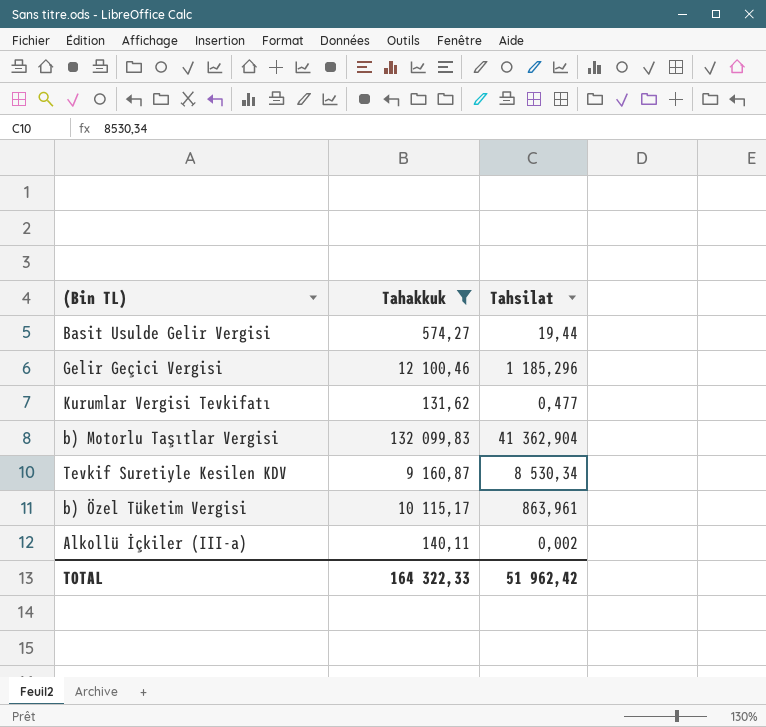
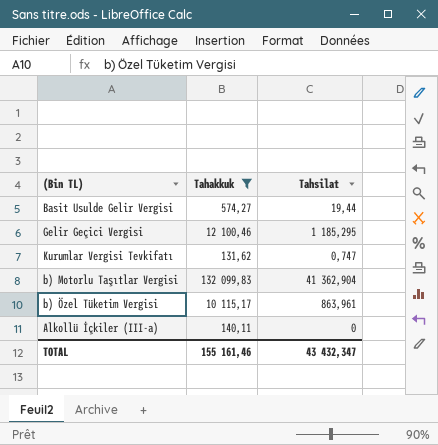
row Tevkif Suretiyle Kesilen KDV: 9 160,87 | 8 530,34 -> none
Gelir Geçici Vergisi | Tahsilat: 1 185,296 -> 1 185,295
Kurumlar Vergisi Tevkifatı | Tahsilat: 0,477 -> 0,747
Alkollü İçkiler (III-a) | Tahsilat: 0,002 -> 0
TOTAL | Tahakkuk: 164 322,33 -> 155 161,46
TOTAL | Tahsilat: 51 962,42 -> 43 432,347

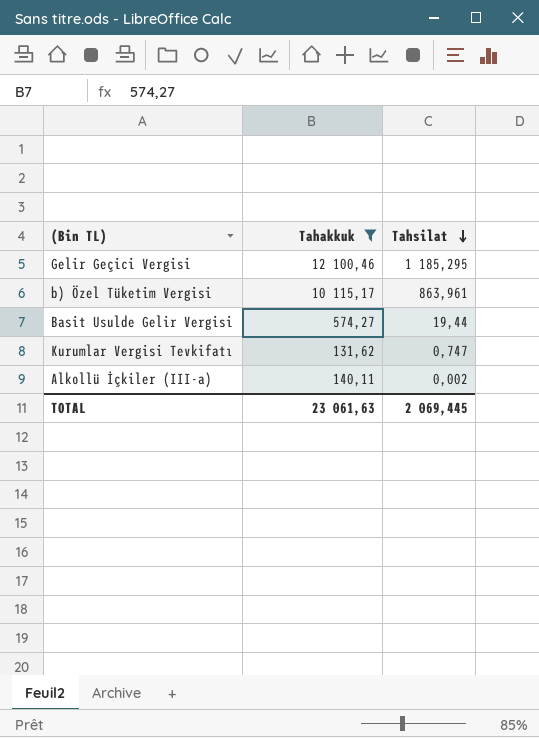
row order: none -> Tahsilat descending
row b) Motorlu Taşıtlar Vergisi: 132 099,83 | 41 362,904 -> none
Alkollü İçkiler (III-a) | Tahsilat: 0 -> 0,002
TOTAL | Tahakkuk: 155 161,46 -> 23 061,63
TOTAL | Tahsilat: 43 432,347 -> 2 069,445

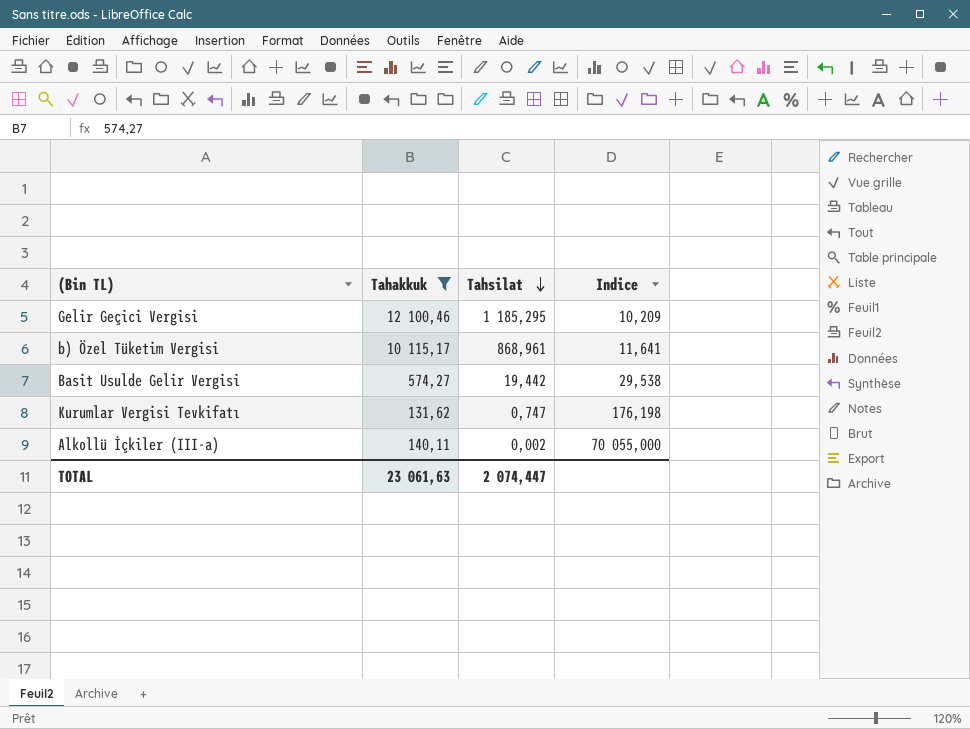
column Indice | formula: none -> [Tahakkuk] / [Tahsilat]
b) Özel Tüketim Vergisi | Tahsilat: 863,961 -> 868,961
Basit Usulde Gelir Vergisi | Tahsilat: 19,44 -> 19,442
TOTAL | Tahsilat: 2 069,445 -> 2 074,447

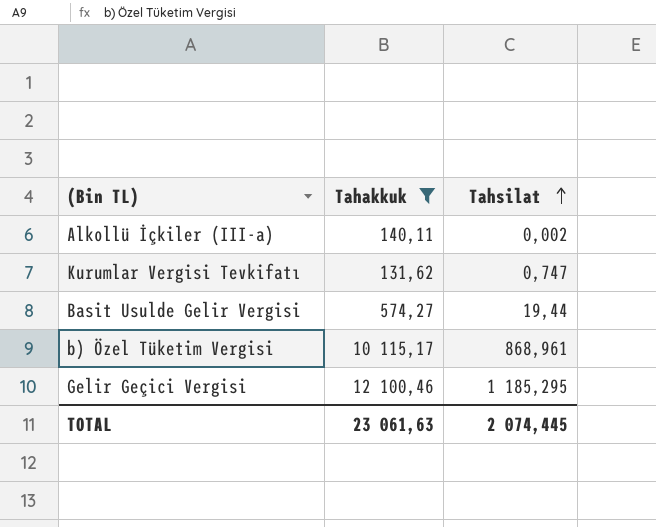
row order: Tahsilat descending -> Tahsilat ascending
column Indice | formula: [Tahakkuk] / [Tahsilat] -> none
Basit Usulde Gelir Vergisi | Tahsilat: 19,442 -> 19,44
TOTAL | Tahsilat: 2 074,447 -> 2 074,445

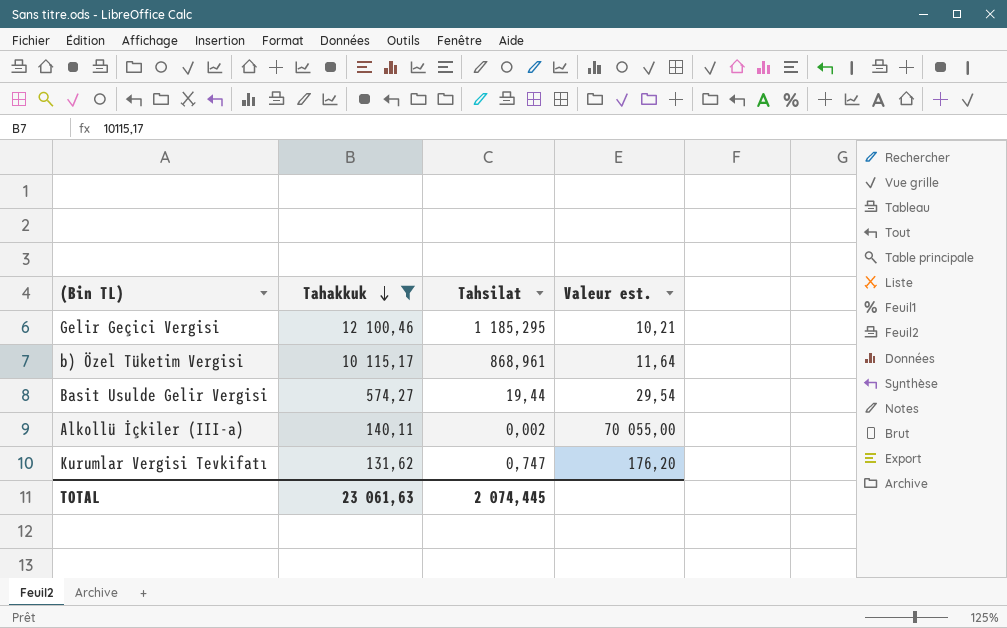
row order: Tahsilat ascending -> Tahakkuk descending
column Valeur est. | formula: none -> [Tahakkuk] / [Tahsilat]

